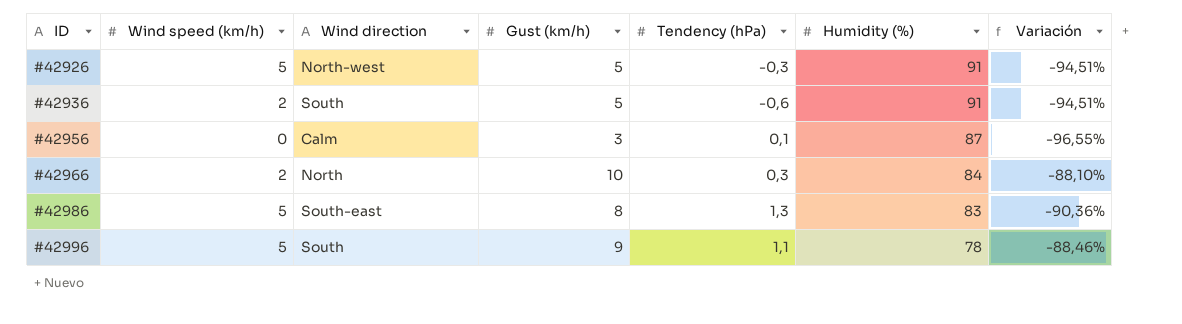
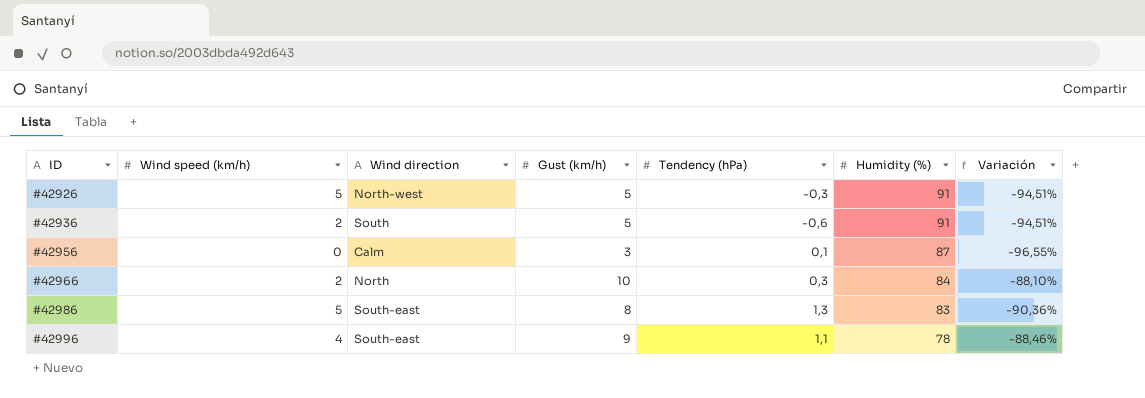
#42996 | Wind speed (km/h): 5 -> 4
#42996 | Wind direction: South -> South-east

